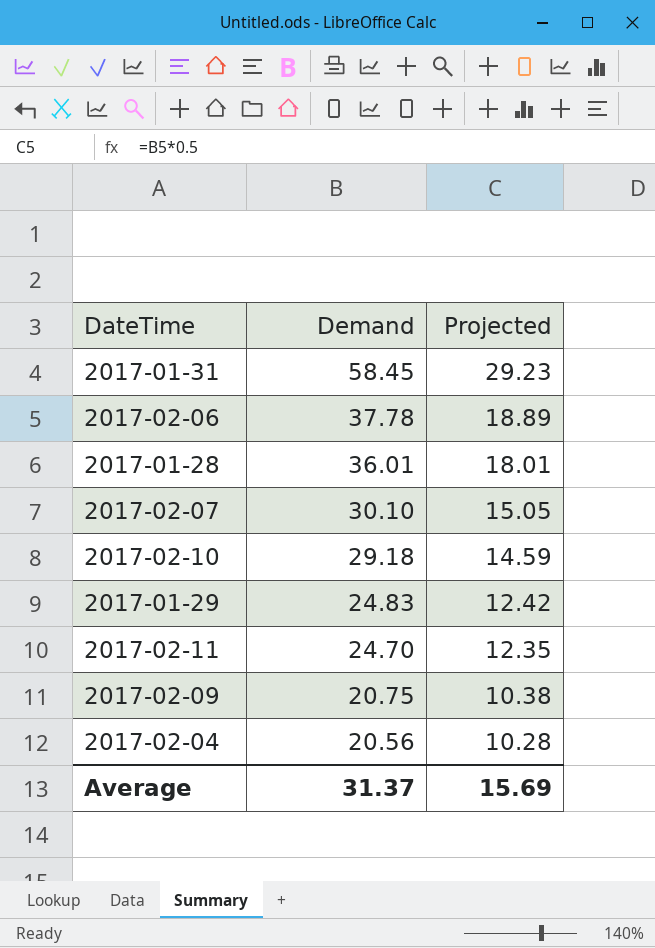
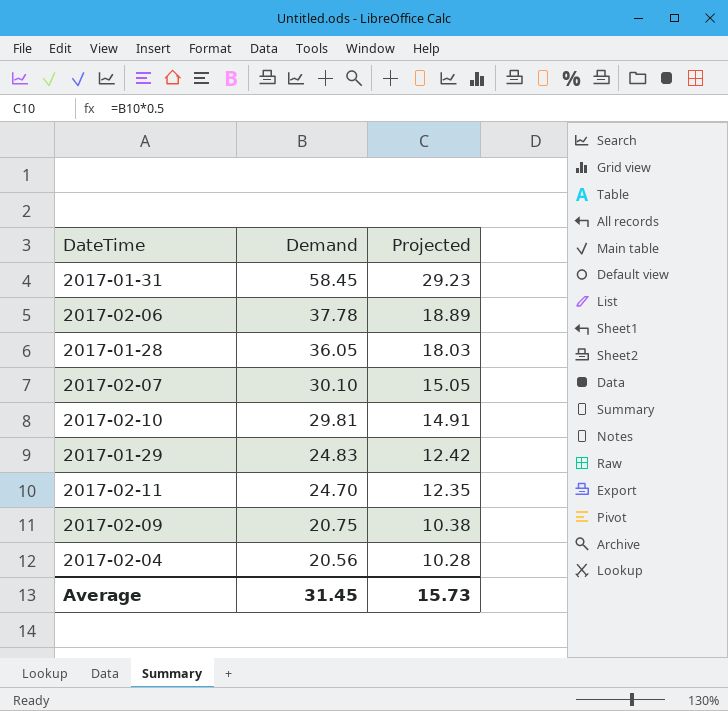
2017-01-28 | Demand: 36.01 -> 36.05
2017-01-28 | Projected: 18.01 -> 18.03
2017-02-10 | Demand: 29.18 -> 29.81
2017-02-10 | Projected: 14.59 -> 14.91
Average | Demand: 31.37 -> 31.45
Average | Projected: 15.69 -> 15.73

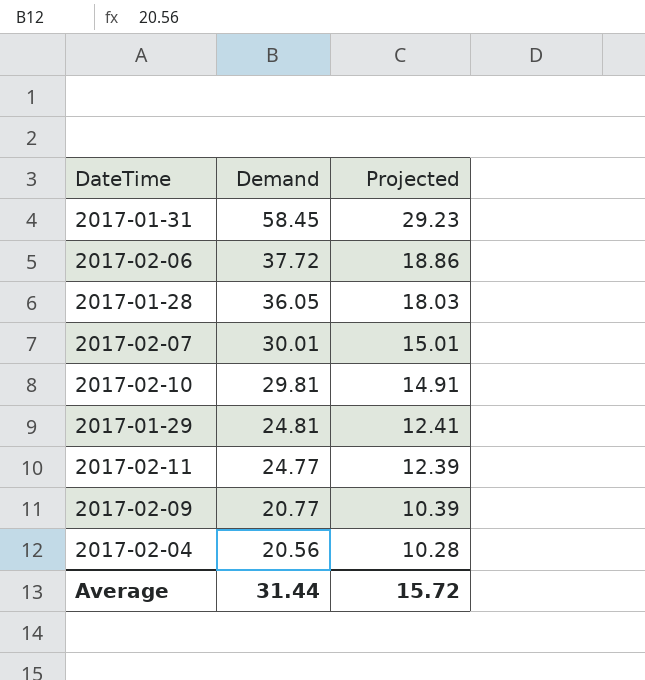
2017-02-06 | Demand: 37.78 -> 37.72
2017-02-06 | Projected: 18.89 -> 18.86
2017-02-07 | Demand: 30.10 -> 30.01
2017-02-07 | Projected: 15.05 -> 15.01
2017-01-29 | Demand: 24.83 -> 24.81
2017-01-29 | Projected: 12.42 -> 12.41
2017-02-11 | Demand: 24.70 -> 24.77
2017-02-11 | Projected: 12.35 -> 12.39
2017-02-09 | Demand: 20.75 -> 20.77
2017-02-09 | Projected: 10.38 -> 10.39
Average | Demand: 31.45 -> 31.44
Average | Projected: 15.73 -> 15.72

